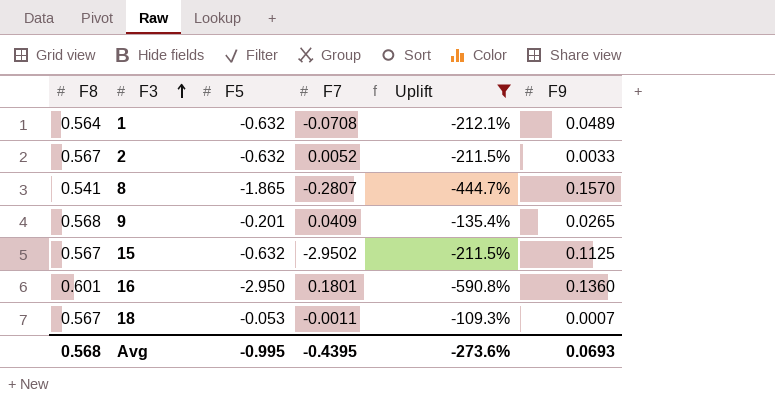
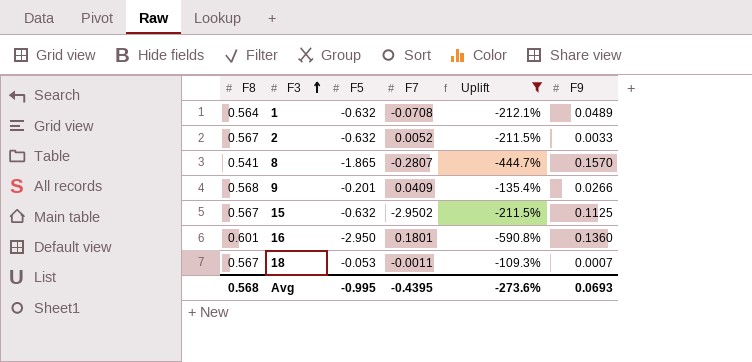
9 | F9: 0.0265 -> 0.0266

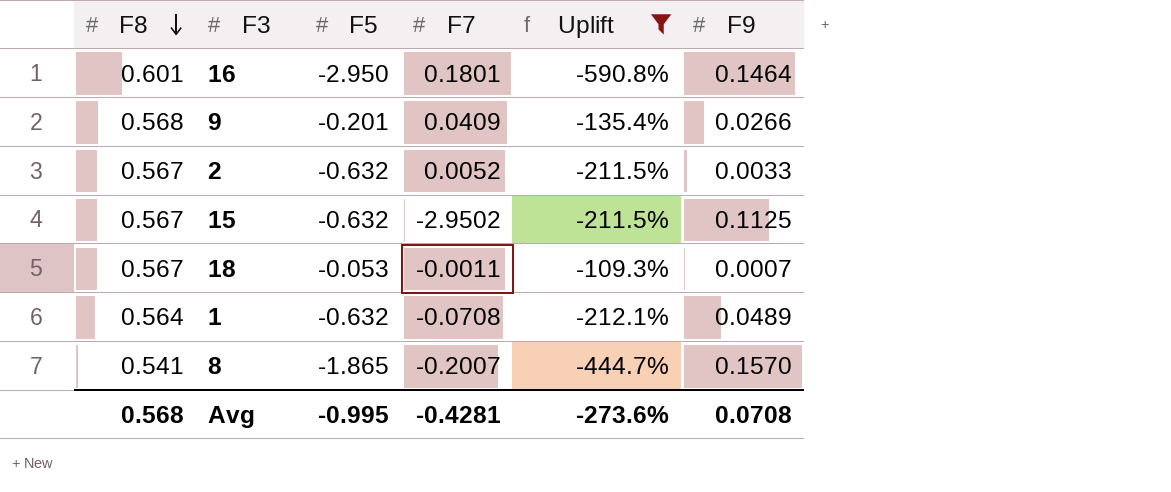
row order: F3 ascending -> F8 descending
16 | F9: 0.1360 -> 0.1464
8 | F7: -0.2807 -> -0.2007
Avg | F7: -0.4395 -> -0.4281
Avg | F9: 0.0693 -> 0.0708

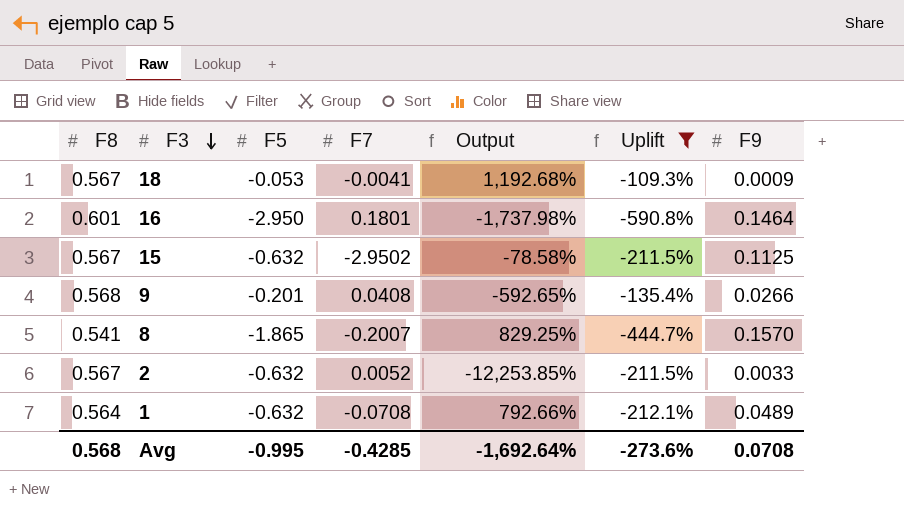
row order: F8 descending -> F3 descending
column Output | formula: none -> ([F5] - [F7]) / [F7]
18 | F7: -0.0011 -> -0.0041
18 | F9: 0.0007 -> 0.0009
9 | F7: 0.0409 -> 0.0408
Avg | F7: -0.4281 -> -0.4285

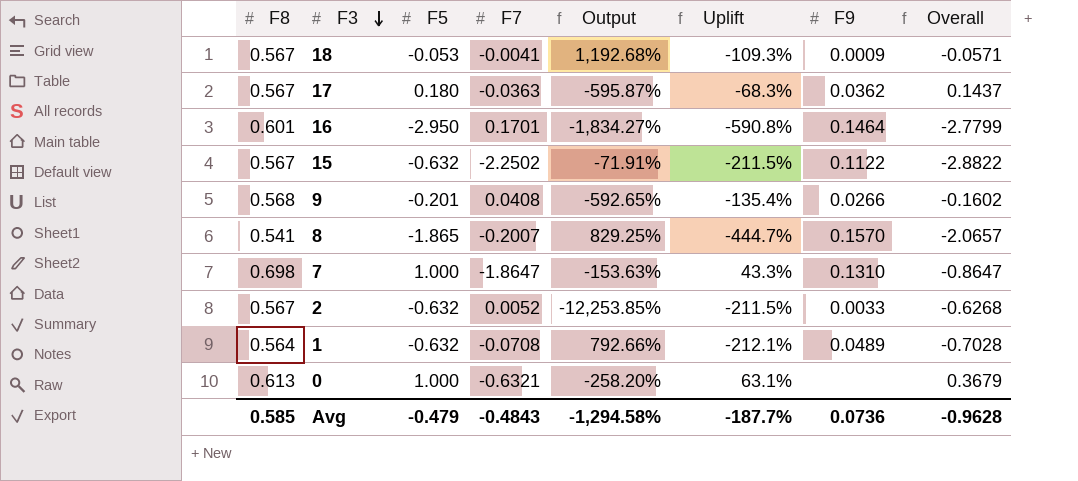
filter: Uplift <= -109.3% -> none
column Overall | formula: none -> [F5] + [F7]
16 | F7: 0.1801 -> 0.1701
16 | Output: -1,737.98% -> -1,834.27%
15 | F7: -2.9502 -> -2.2502
15 | Output: -78.58% -> -71.91%
15 | F9: 0.1125 -> 0.1122
Avg | F8: 0.568 -> 0.585
Avg | F5: -0.995 -> -0.479
Avg | F7: -0.4285 -> -0.4843
Avg | Output: -1,692.64% -> -1,294.58%
Avg | Uplift: -273.6% -> -187.7%
Avg | F9: 0.0708 -> 0.0736

